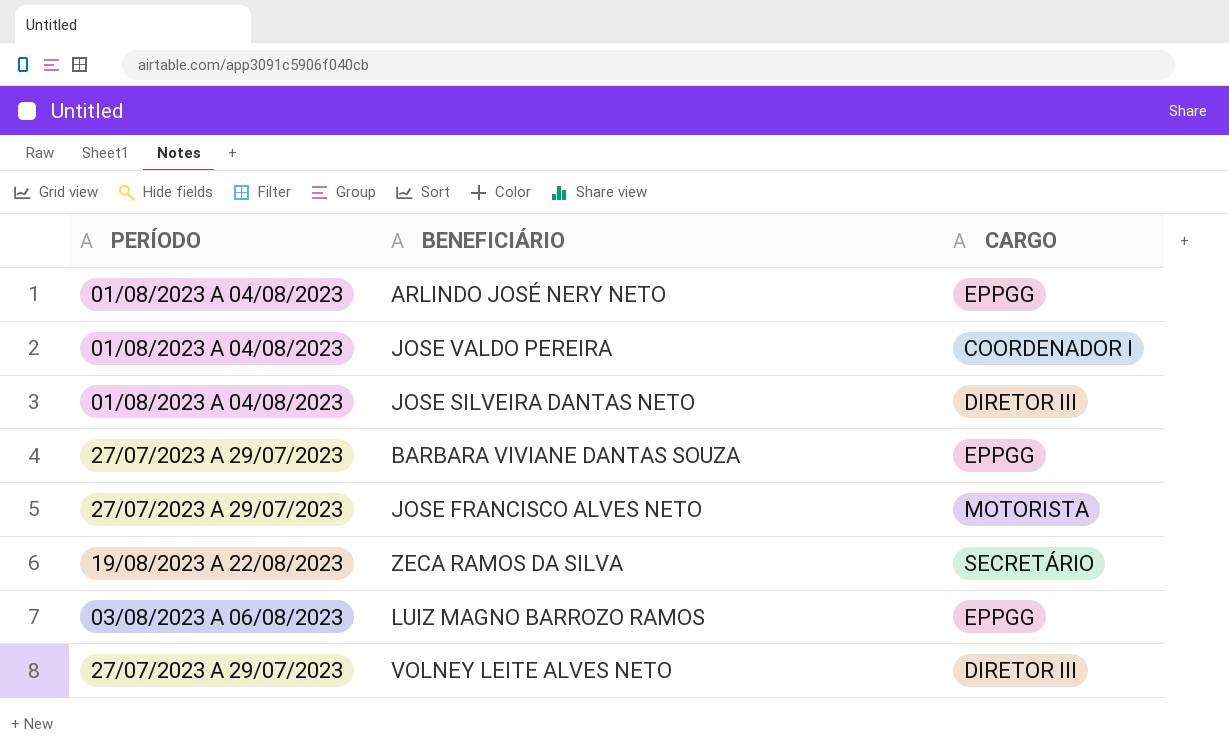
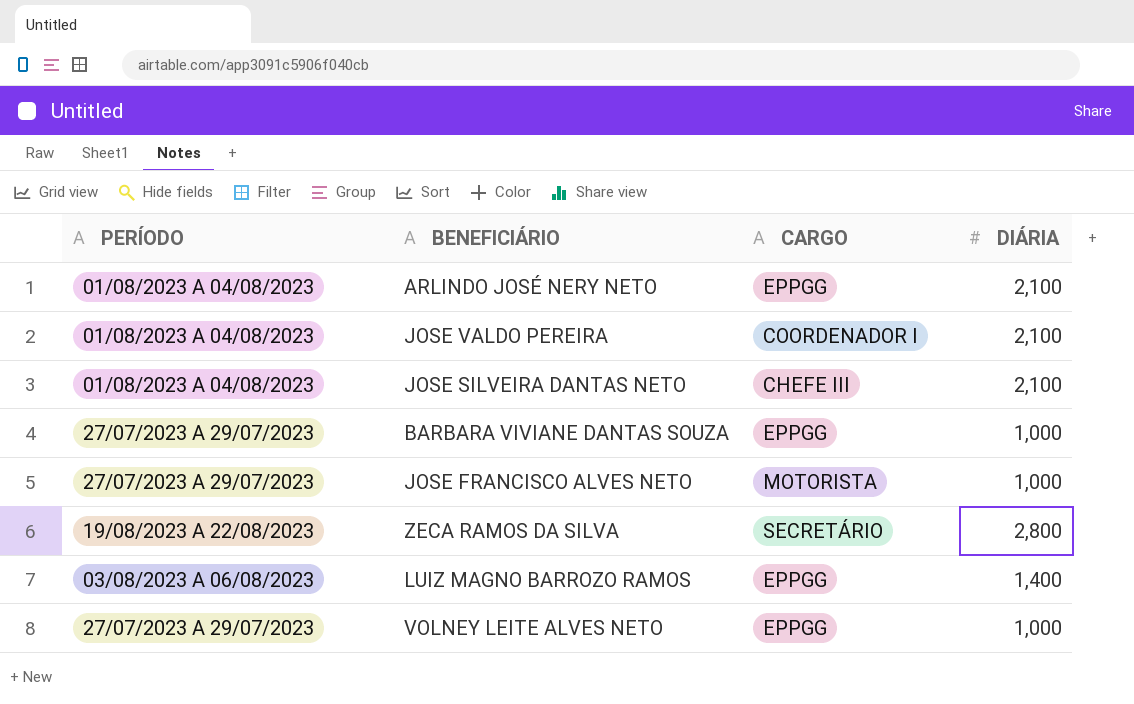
column DIÁRIA | position: none -> 4
JOSE SILVEIRA DANTAS NETO | CARGO: DIRETOR III -> CHEFE III
VOLNEY LEITE ALVES NETO | CARGO: DIRETOR III -> EPPGG

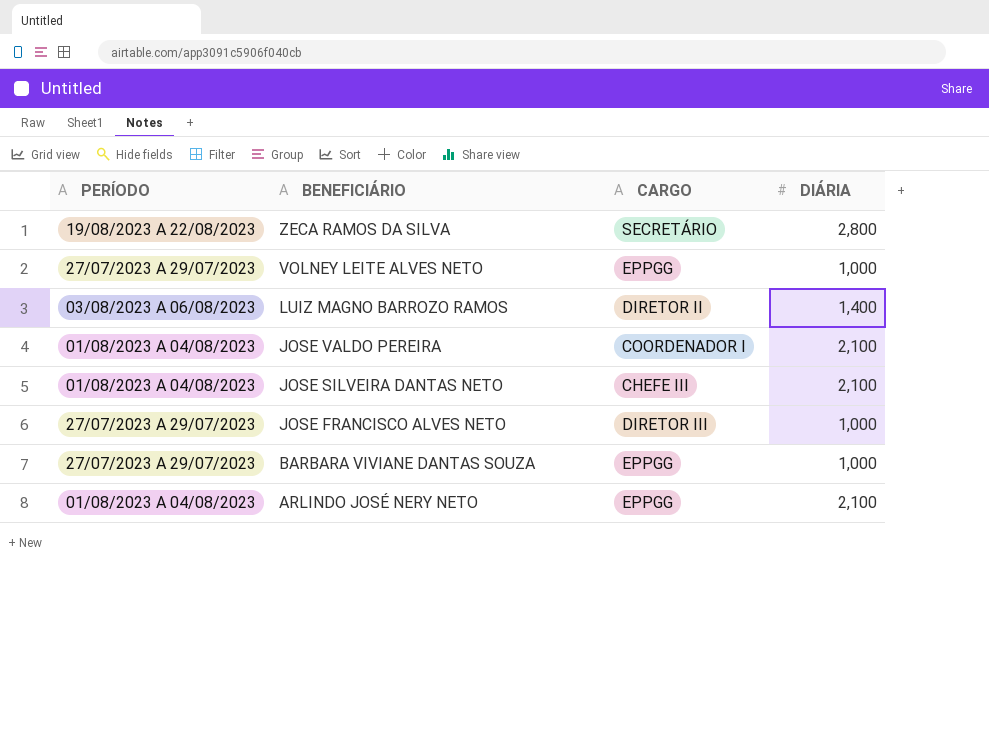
row order: none -> BENEFICIÁRIO descending
LUIZ MAGNO BARROZO RAMOS | CARGO: EPPGG -> DIRETOR II
JOSE FRANCISCO ALVES NETO | CARGO: MOTORISTA -> DIRETOR III

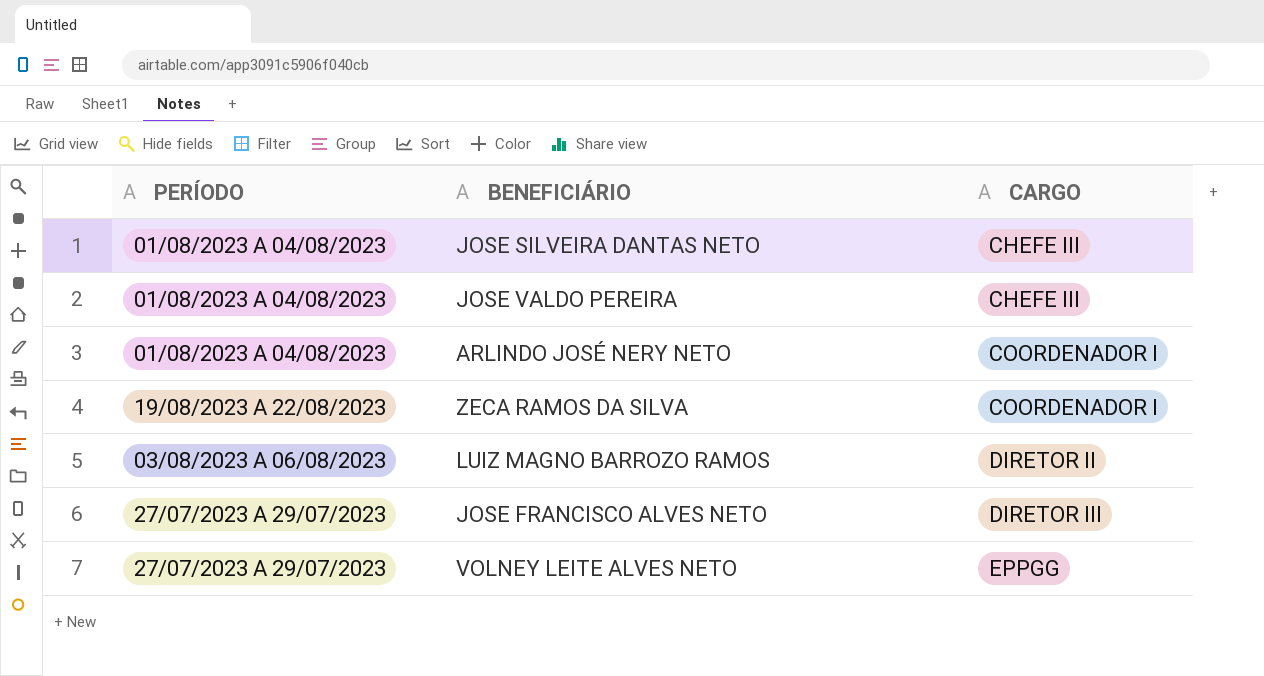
row order: BENEFICIÁRIO descending -> CARGO ascending
column DIÁRIA | position: 4 -> none
row BARBARA VIVIANE DANTAS SOUZA: 27/07/2023 A 29/07/2023 | EPPGG | 1,000 -> none
JOSE VALDO PEREIRA | CARGO: COORDENADOR I -> CHEFE III
ARLINDO JOSÉ NERY NETO | CARGO: EPPGG -> COORDENADOR I
ZECA RAMOS DA SILVA | CARGO: SECRETÁRIO -> COORDENADOR I

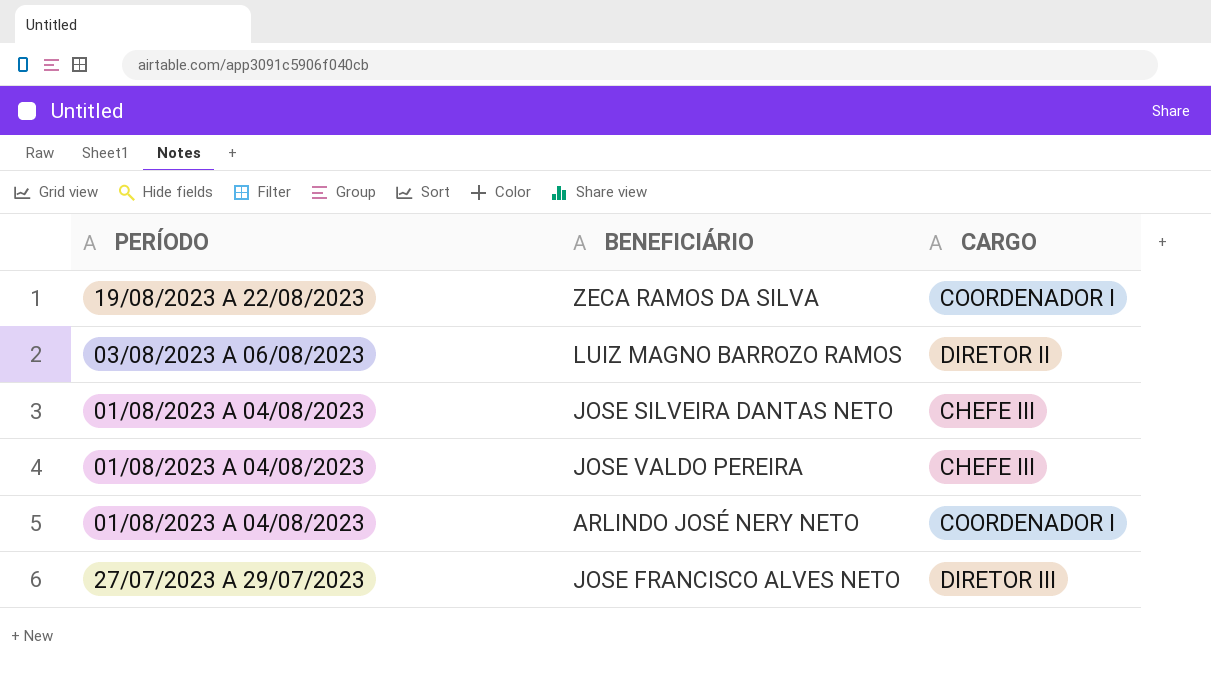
row order: CARGO ascending -> PERÍODO descending
row VOLNEY LEITE ALVES NETO: 27/07/2023 A 29/07/2023 | EPPGG -> none

